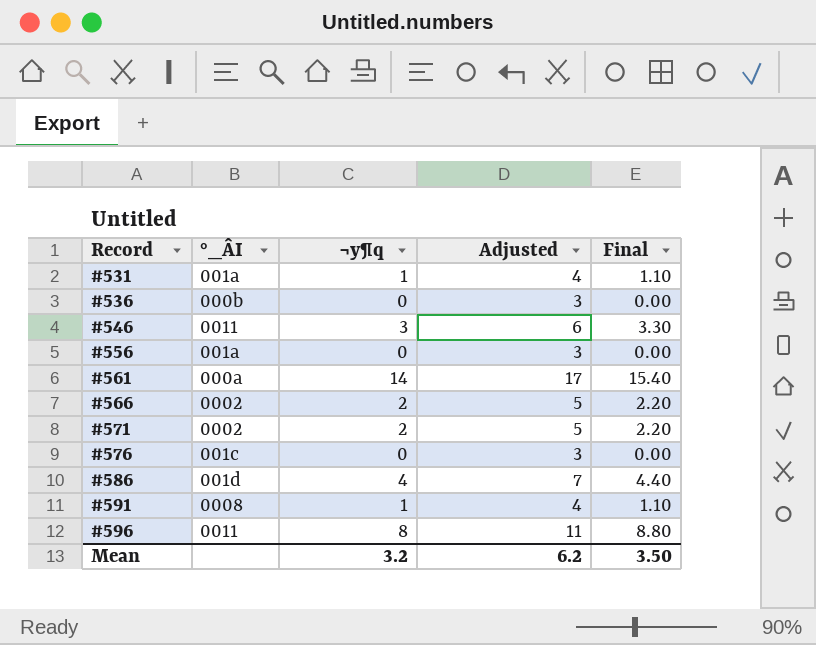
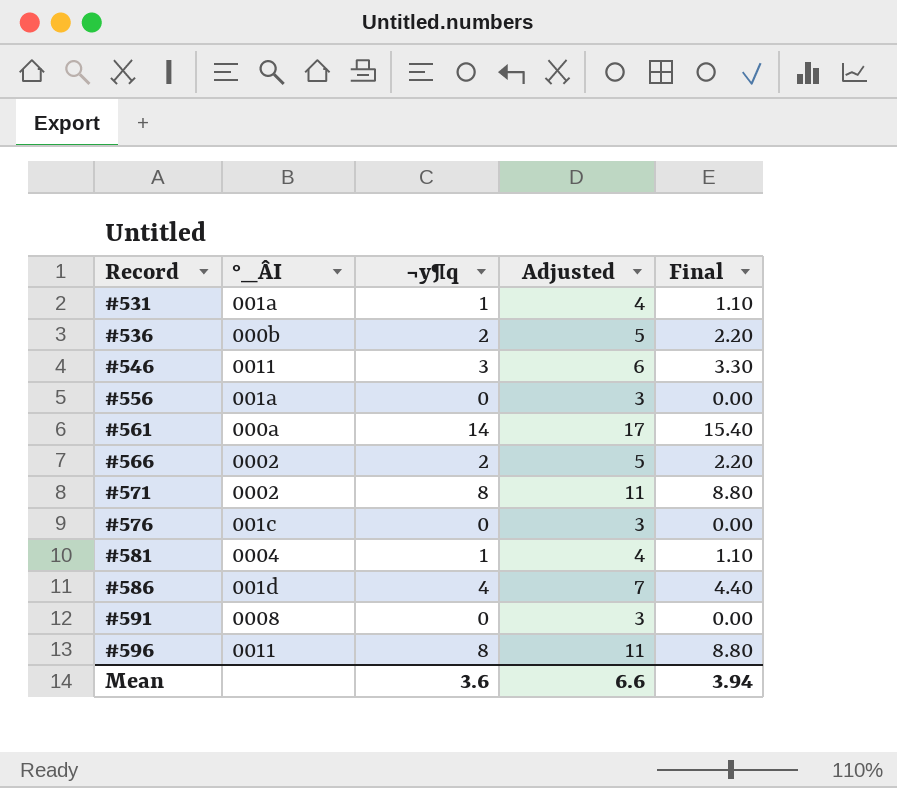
#536 | ¬y¶q: 0 -> 2
#536 | Adjusted: 3 -> 5
#536 | Final: 0.00 -> 2.20
#571 | ¬y¶q: 2 -> 8
#571 | Adjusted: 5 -> 11
#571 | Final: 2.20 -> 8.80
row #581: none -> 0004 | 1 | 4 | 1.10
#591 | ¬y¶q: 1 -> 0
#591 | Adjusted: 4 -> 3
#591 | Final: 1.10 -> 0.00
Mean | ¬y¶q: 3.2 -> 3.6
Mean | Adjusted: 6.2 -> 6.6
Mean | Final: 3.50 -> 3.94

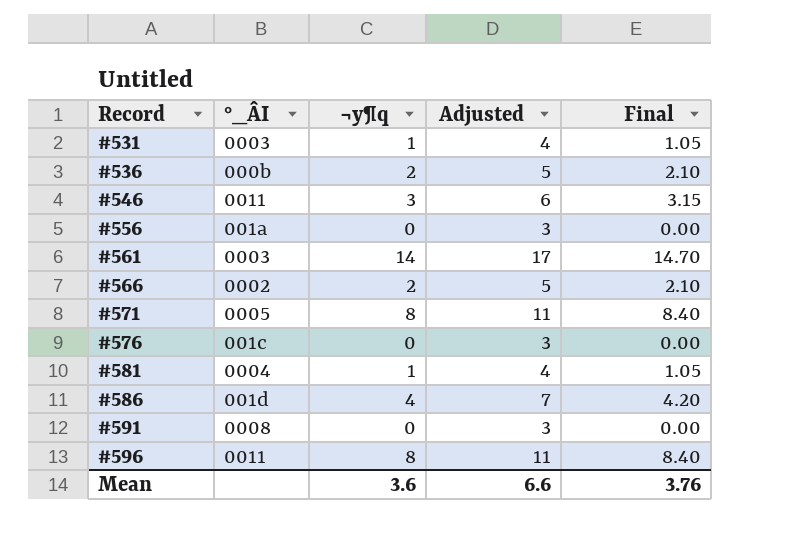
column Final | formula: [¬y¶q] * 1.1 -> [¬y¶q] * 1.05
#531 | °_ÂI: 001a -> 0003
#561 | °_ÂI: 000a -> 0003
#571 | °_ÂI: 0002 -> 0005
Mean | Final: 3.94 -> 3.76

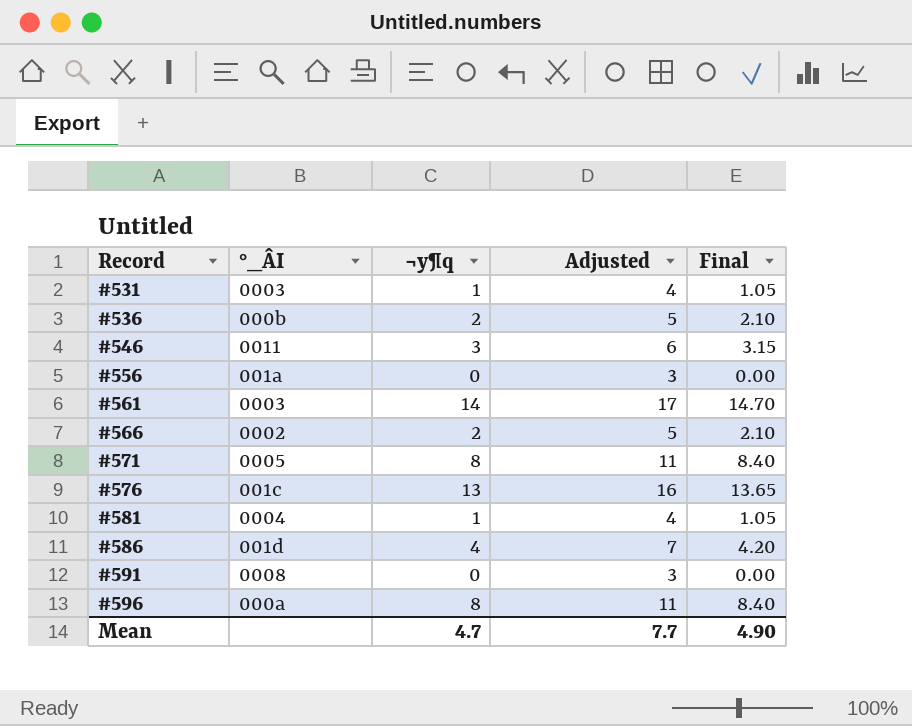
#576 | ¬y¶q: 0 -> 13
#576 | Adjusted: 3 -> 16
#576 | Final: 0.00 -> 13.65
#596 | °_ÂI: 0011 -> 000a
Mean | ¬y¶q: 3.6 -> 4.7
Mean | Adjusted: 6.6 -> 7.7
Mean | Final: 3.76 -> 4.90

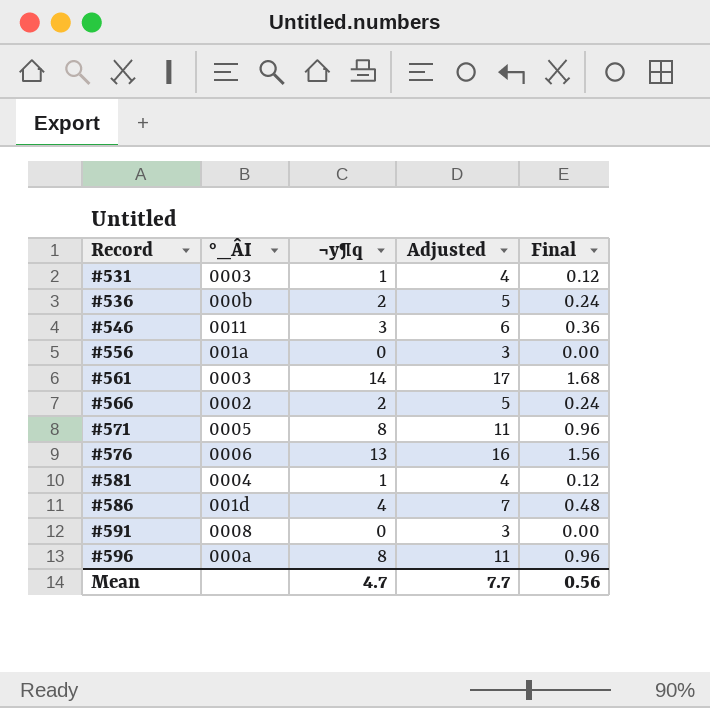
column Final | formula: [¬y¶q] * 1.05 -> [¬y¶q] * 0.12
#576 | °_ÂI: 001c -> 0006
Mean | Final: 4.90 -> 0.56

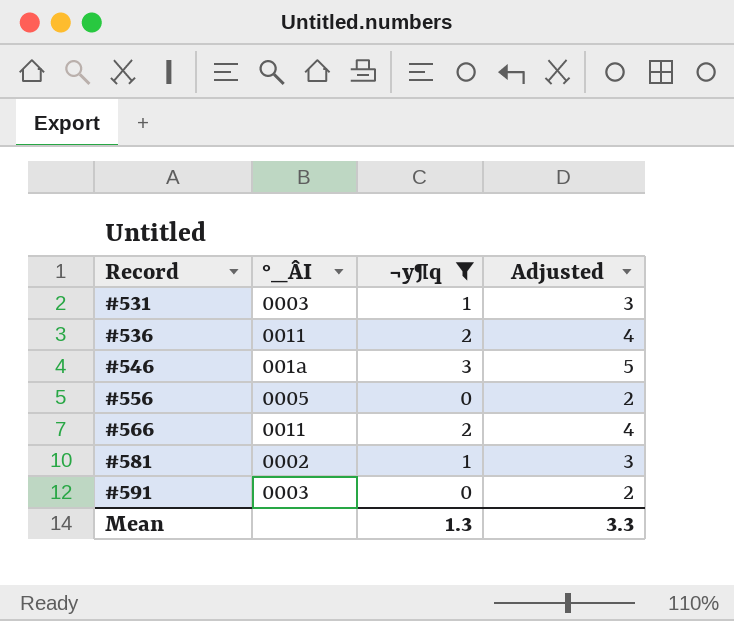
filter: none -> ¬y¶q <= 3
column Final | formula: [¬y¶q] * 0.12 -> none
column Adjusted | formula: [¬y¶q] + 3 -> [¬y¶q] + 2
#536 | °_ÂI: 000b -> 0011
#546 | °_ÂI: 0011 -> 001a
#556 | °_ÂI: 001a -> 0005
#566 | °_ÂI: 0002 -> 0011
#581 | °_ÂI: 0004 -> 0002
#591 | °_ÂI: 0008 -> 0003
Mean | ¬y¶q: 4.7 -> 1.3
Mean | Adjusted: 7.7 -> 3.3

